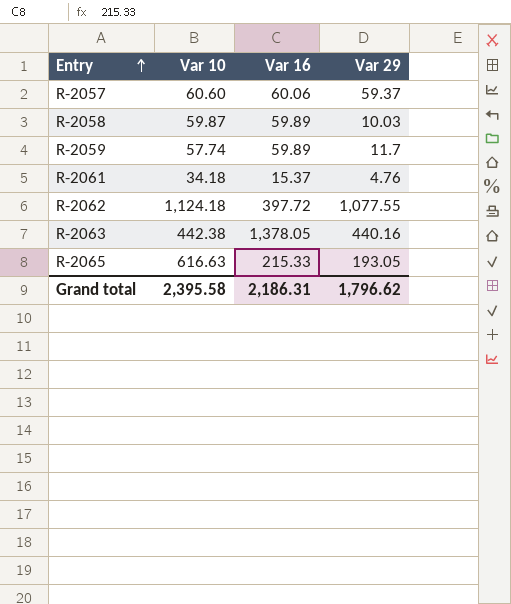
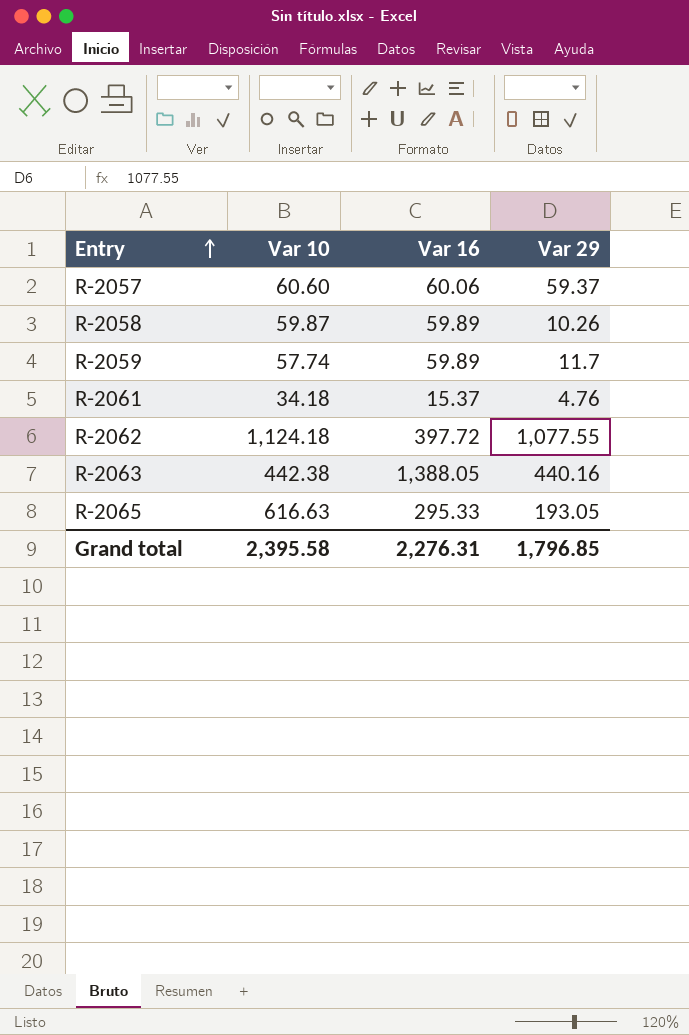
R-2058 | Var 29: 10.03 -> 10.26
R-2063 | Var 16: 1,378.05 -> 1,388.05
R-2065 | Var 16: 215.33 -> 295.33
Grand total | Var 16: 2,186.31 -> 2,276.31
Grand total | Var 29: 1,796.62 -> 1,796.85

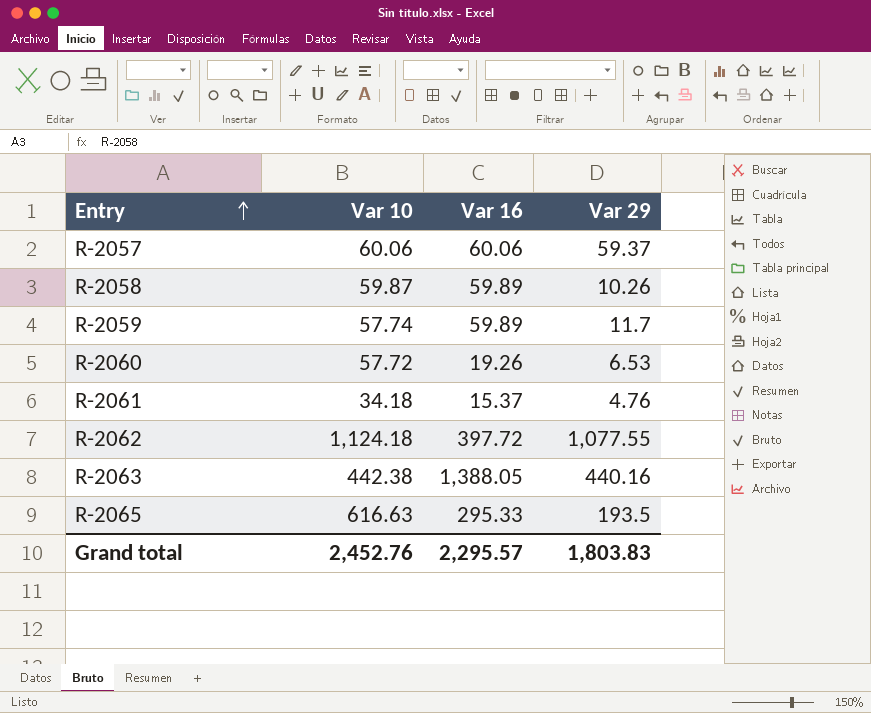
R-2057 | Var 10: 60.60 -> 60.06
row R-2060: none -> 57.72 | 19.26 | 6.53
R-2065 | Var 29: 193.05 -> 193.5
Grand total | Var 10: 2,395.58 -> 2,452.76
Grand total | Var 16: 2,276.31 -> 2,295.57
Grand total | Var 29: 1,796.85 -> 1,803.83

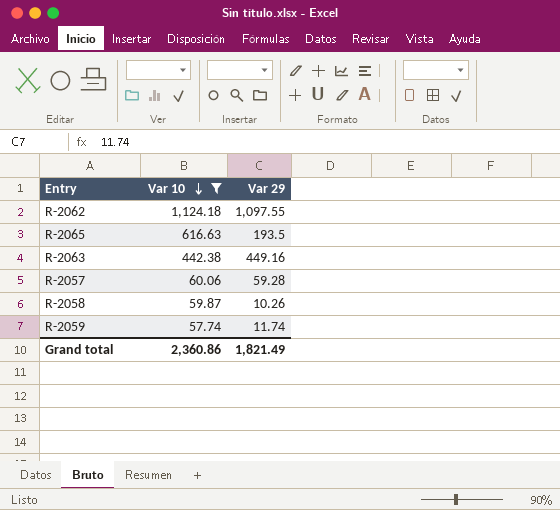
filter: none -> Var 10 >= 57.74
row order: Entry ascending -> Var 10 descending
column Var 16 | position: 3 -> none
R-2062 | Var 29: 1,077.55 -> 1,097.55
R-2063 | Var 29: 440.16 -> 449.16
R-2057 | Var 29: 59.37 -> 59.28
R-2059 | Var 29: 11.7 -> 11.74
Grand total | Var 10: 2,452.76 -> 2,360.86
Grand total | Var 29: 1,803.83 -> 1,821.49

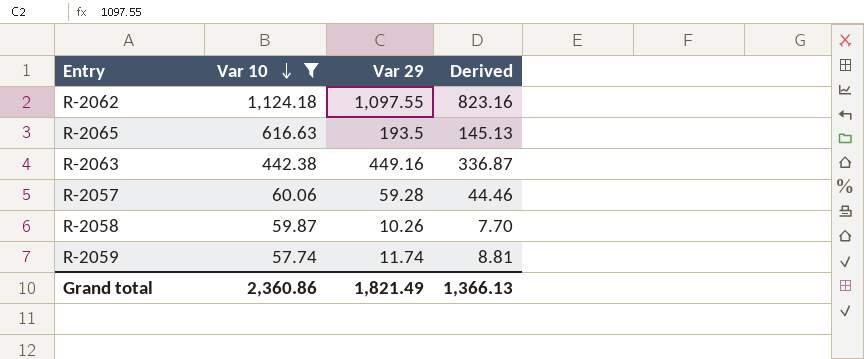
column Derived | formula: none -> [Var 29] * 0.75

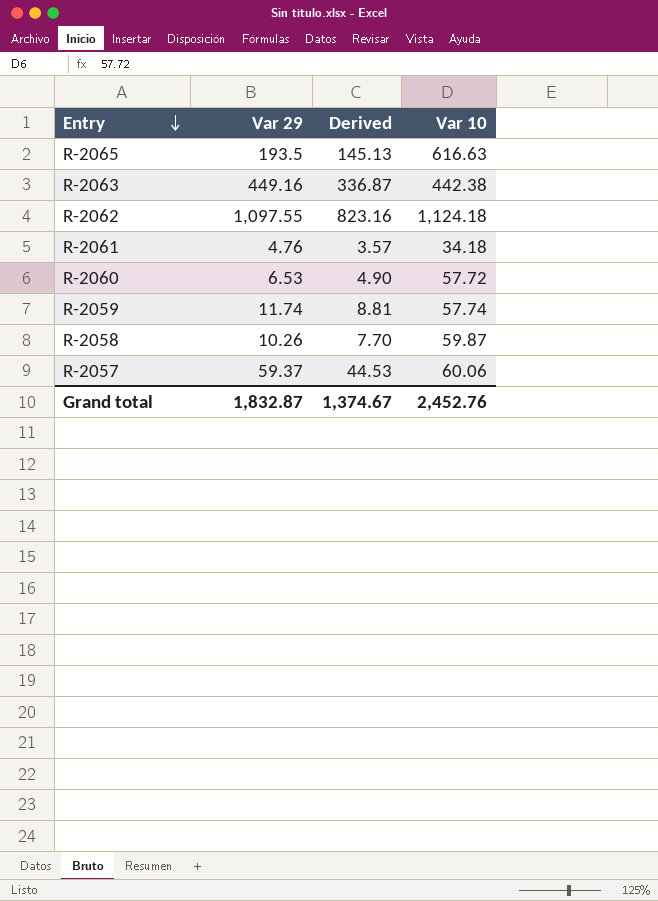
filter: Var 10 >= 57.74 -> none
row order: Var 10 descending -> Entry descending
column Var 10 | position: 2 -> 4
R-2057 | Var 29: 59.28 -> 59.37
R-2057 | Derived: 44.46 -> 44.53
Grand total | Var 29: 1,821.49 -> 1,832.87
Grand total | Derived: 1,366.13 -> 1,374.67
Grand total | Var 10: 2,360.86 -> 2,452.76

